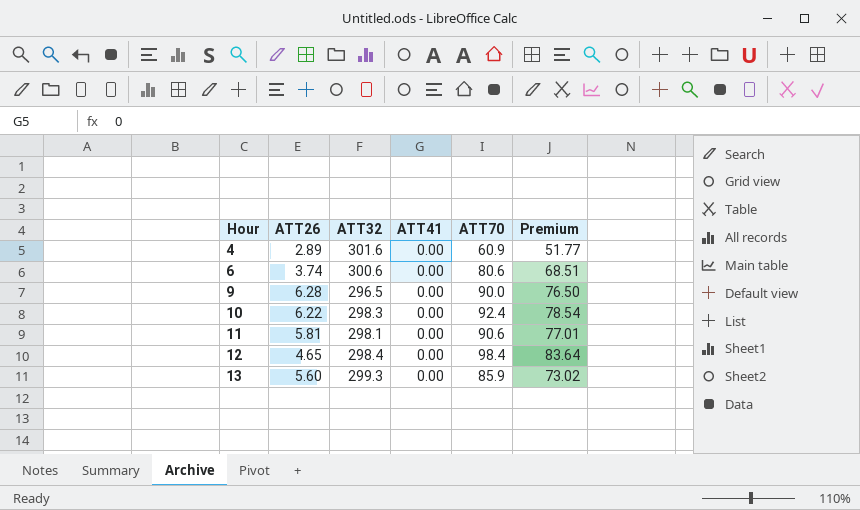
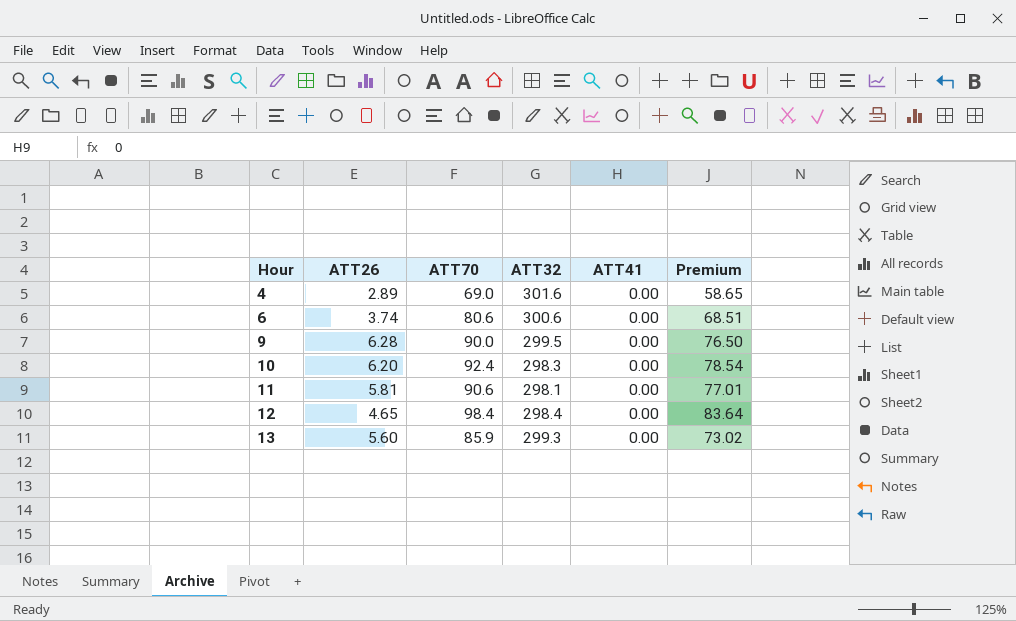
column ATT70 | position: 5 -> 3
4 | ATT70: 60.9 -> 69.0
4 | Premium: 51.77 -> 58.65
9 | ATT32: 296.5 -> 299.5
10 | ATT26: 6.22 -> 6.20

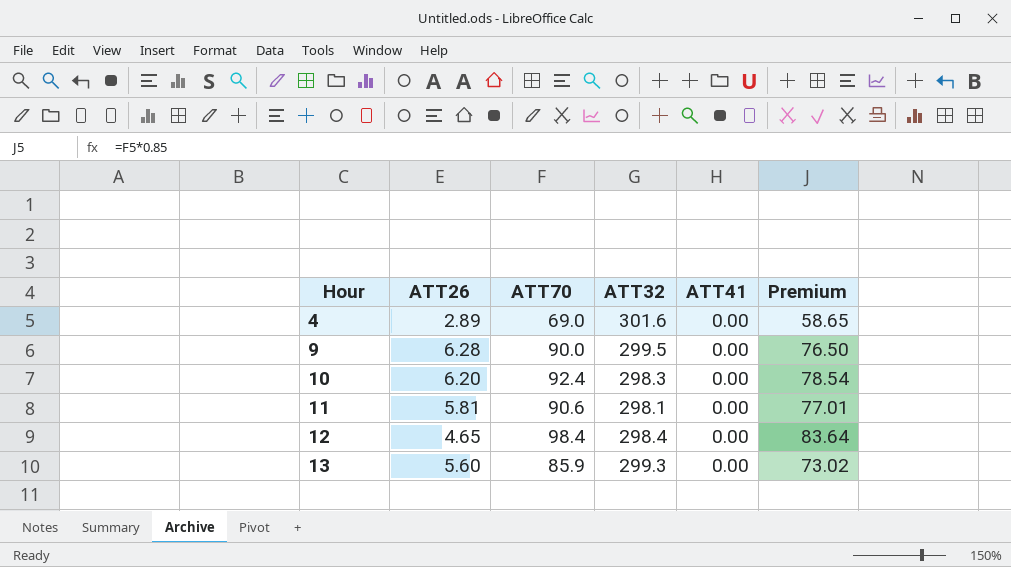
row 6: 3.74 | 80.6 | 300.6 | 0.00 | 68.51 -> none

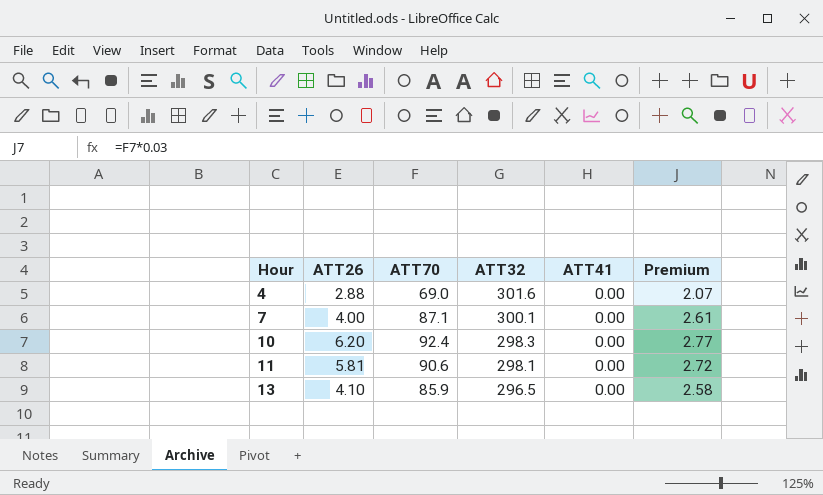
column Premium | formula: [ATT70] * 0.85 -> [ATT70] * 0.03
row 9: 6.28 | 90.0 | 299.5 | 0.00 | 76.50 -> none
row 12: 4.65 | 98.4 | 298.4 | 0.00 | 83.64 -> none
4 | ATT26: 2.89 -> 2.88
row 7: none -> 4.00 | 87.1 | 300.1 | 0.00 | 2.61
13 | ATT26: 5.60 -> 4.10
13 | ATT32: 299.3 -> 296.5

